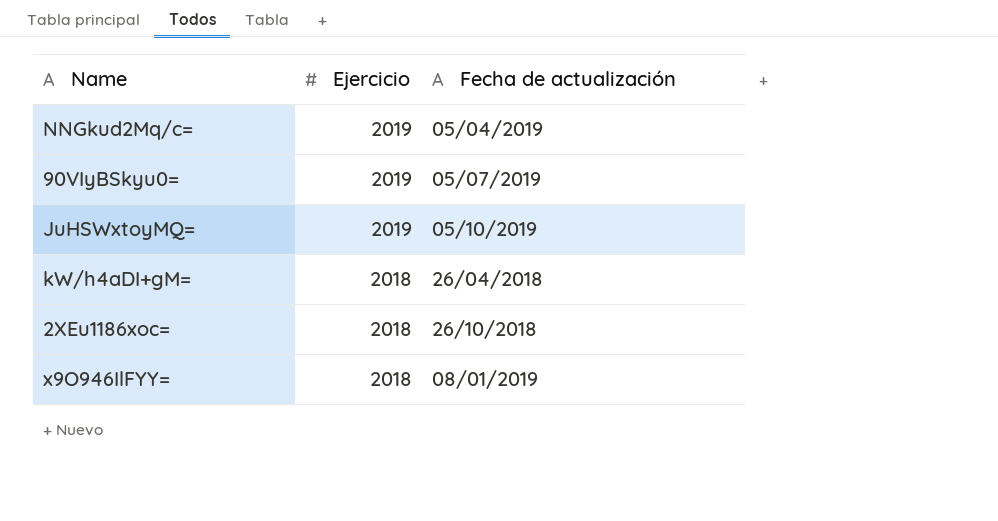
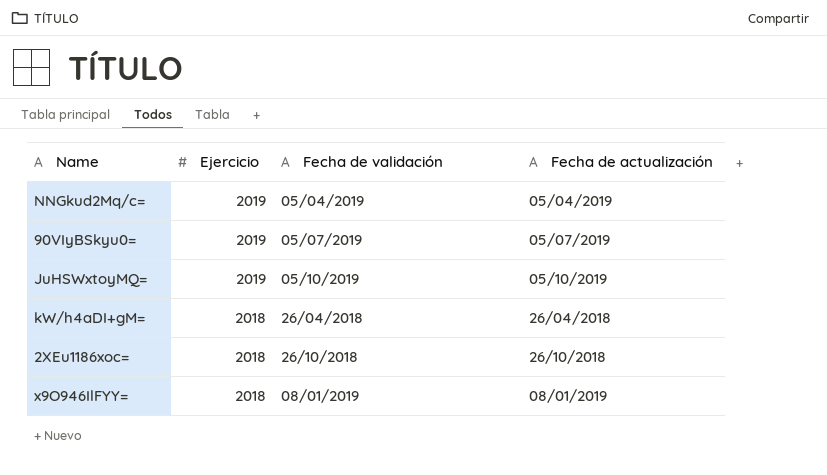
column Fecha de validación | position: none -> 3

